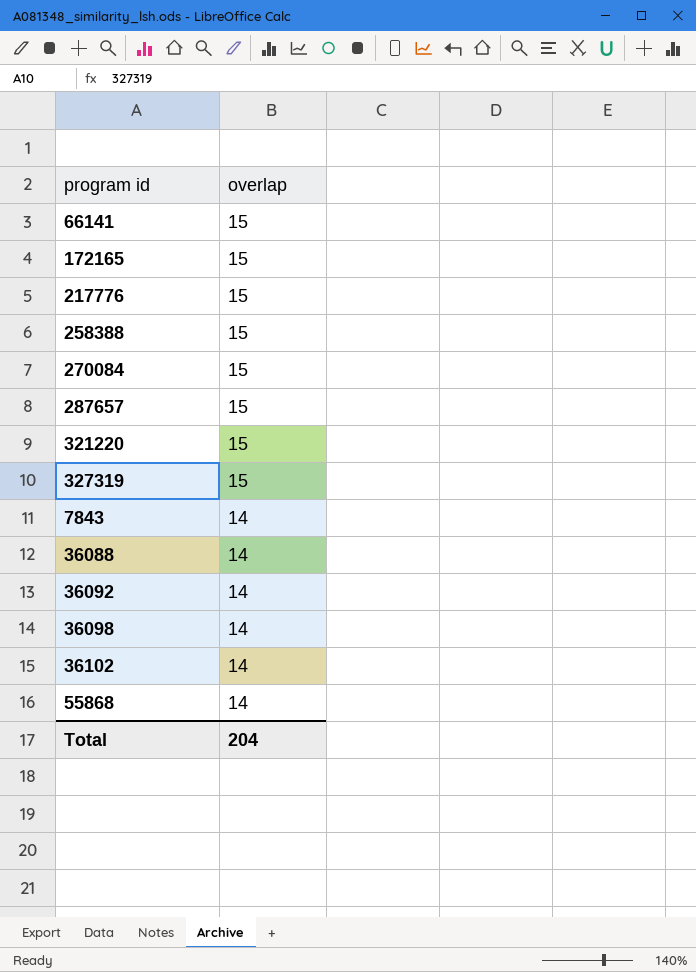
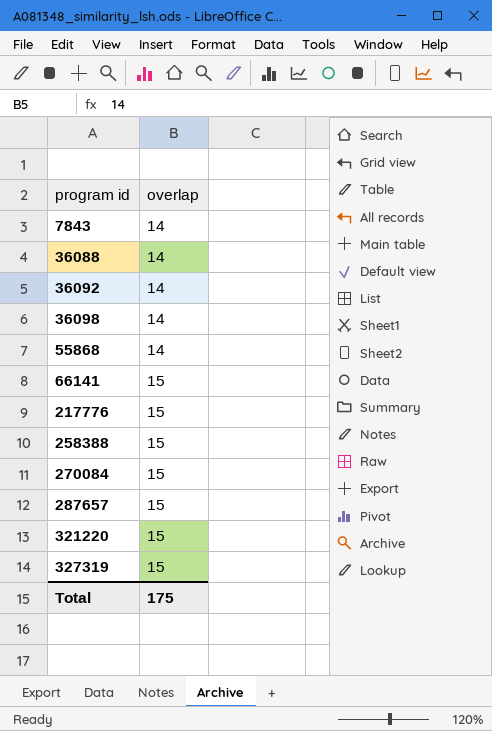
row order: overlap descending -> program id ascending
row 172165: 15 -> none
row 36102: 14 -> none
Total | overlap: 204 -> 175

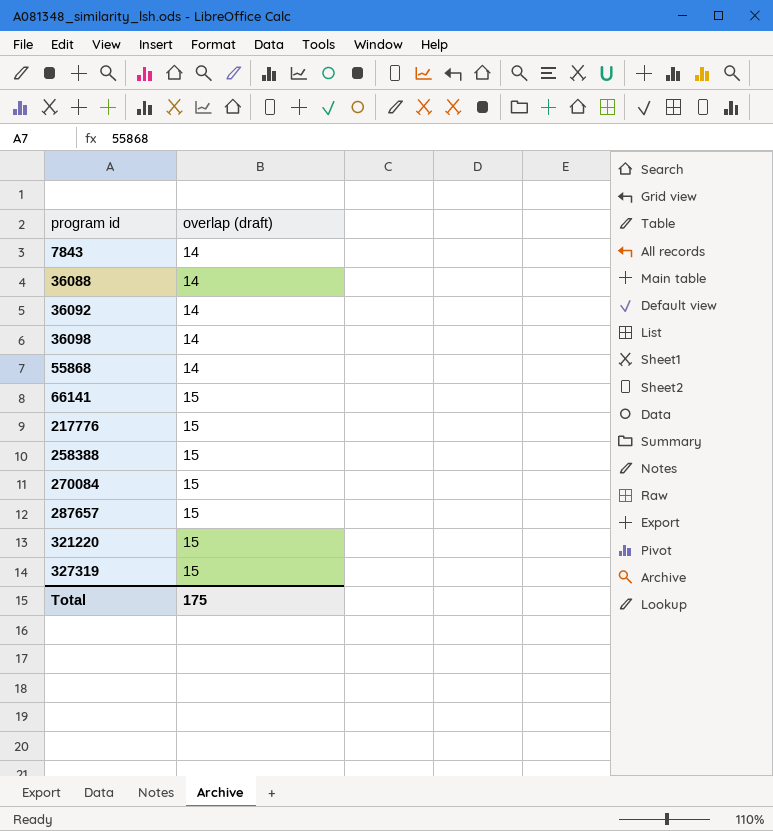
column name: overlap -> overlap (draft)

